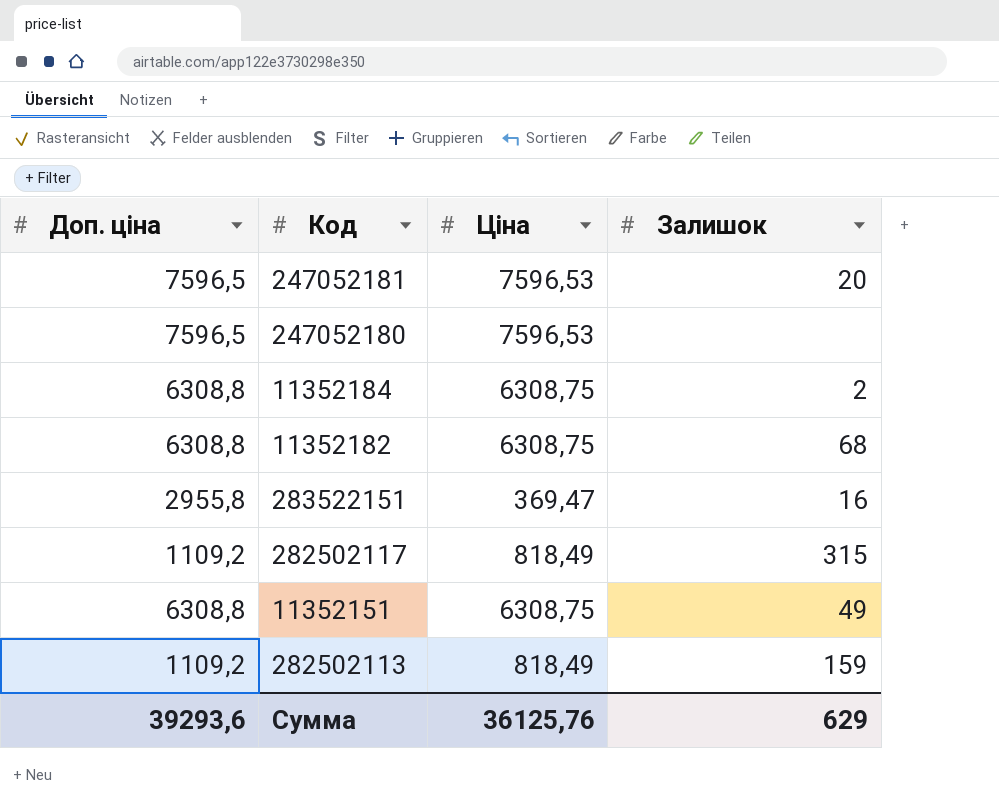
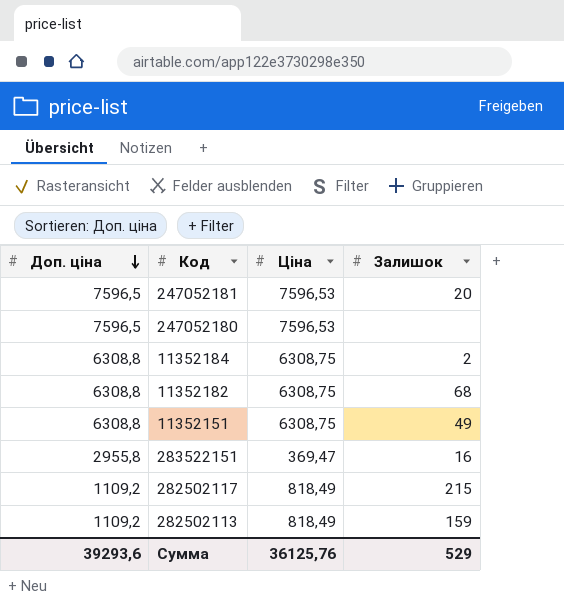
row order: none -> Доп. ціна descending
282502117 | Залишок: 315 -> 215
Сумма | Залишок: 629 -> 529

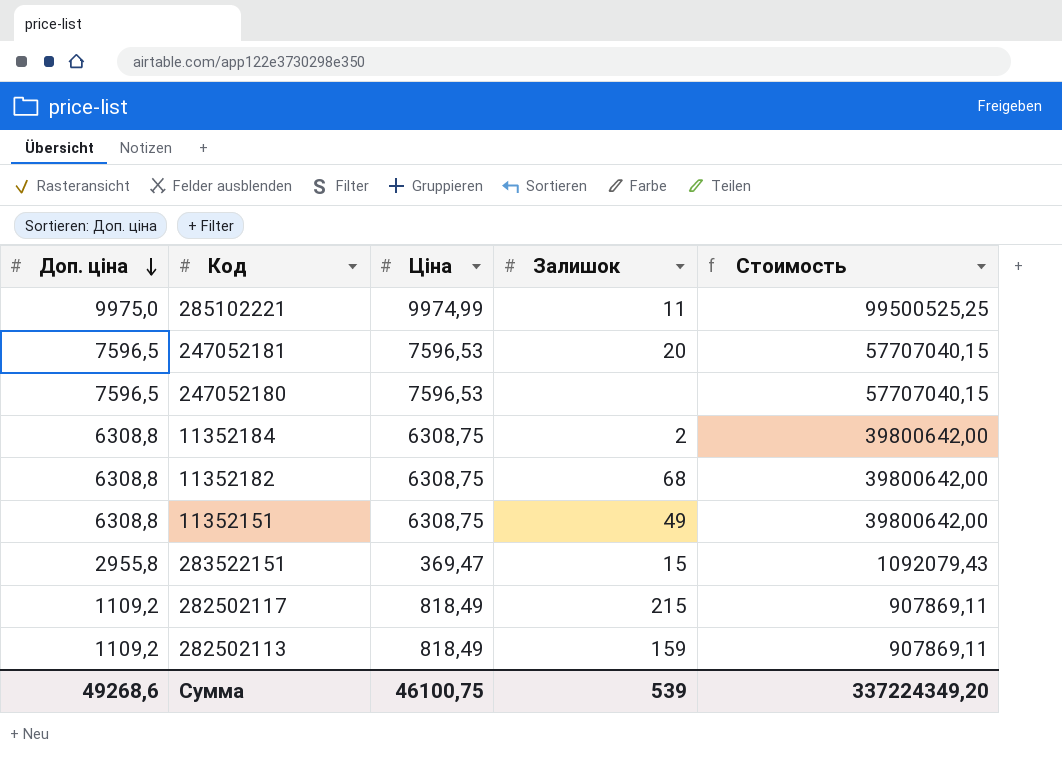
column Стоимость | formula: none -> [Доп. ціна] * [Ціна]
row 285102221: none -> 9975,0 | 9974,99 | 11 | 99500525,25
283522151 | Залишок: 16 -> 15
Сумма | Доп. ціна: 39293,6 -> 49268,6
Сумма | Ціна: 36125,76 -> 46100,75
Сумма | Залишок: 529 -> 539

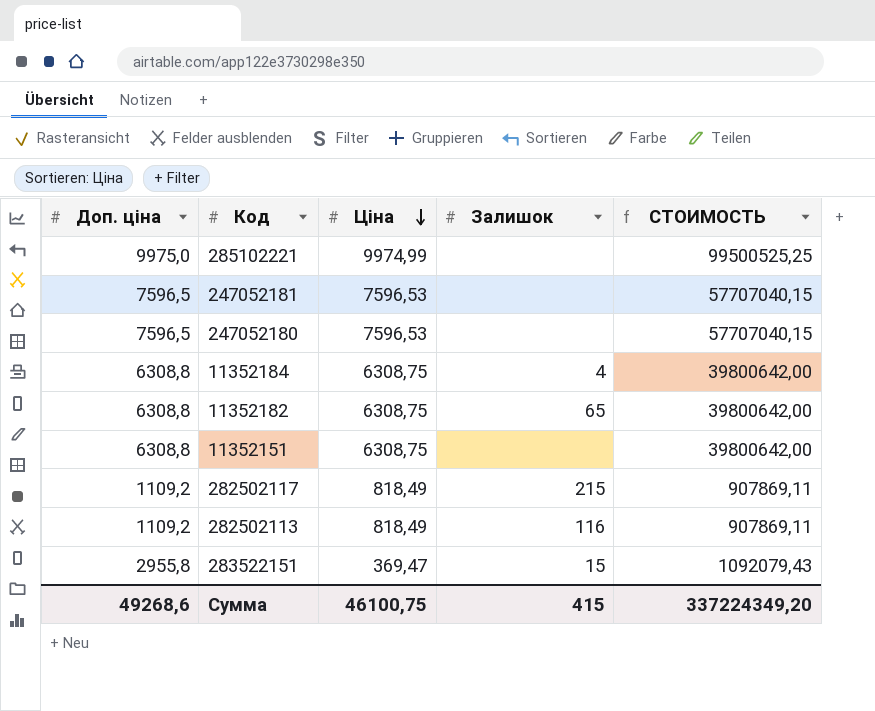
row order: Доп. ціна descending -> Ціна descending
column name: Стоимость -> СТОИМОСТЬ
285102221 | Залишок: 11 -> none
247052181 | Залишок: 20 -> none
11352184 | Залишок: 2 -> 4
11352182 | Залишок: 68 -> 65
11352151 | Залишок: 49 -> none
282502113 | Залишок: 159 -> 116
Сумма | Залишок: 539 -> 415

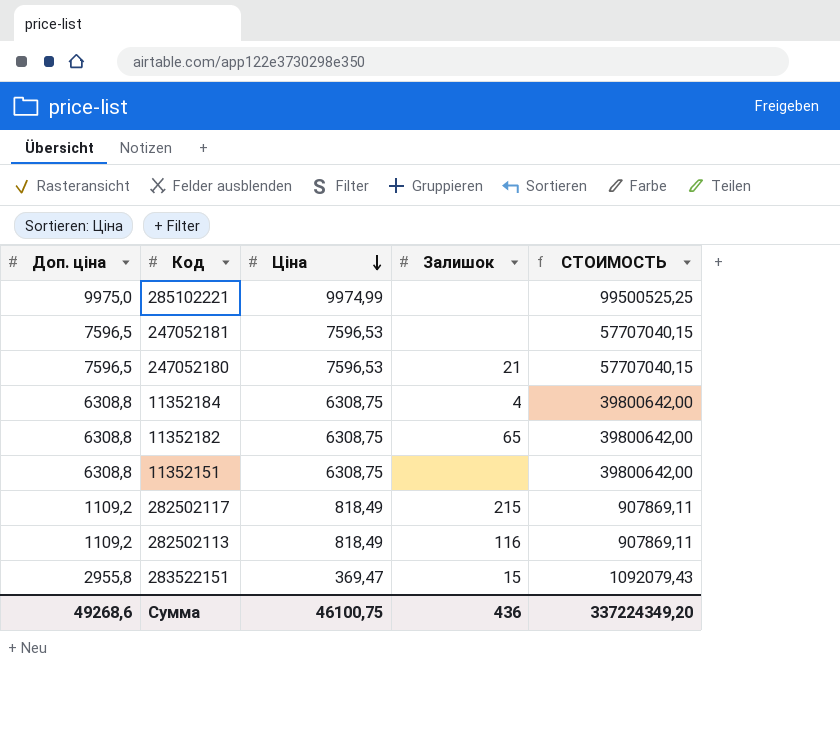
247052180 | Залишок: none -> 21
Сумма | Залишок: 415 -> 436

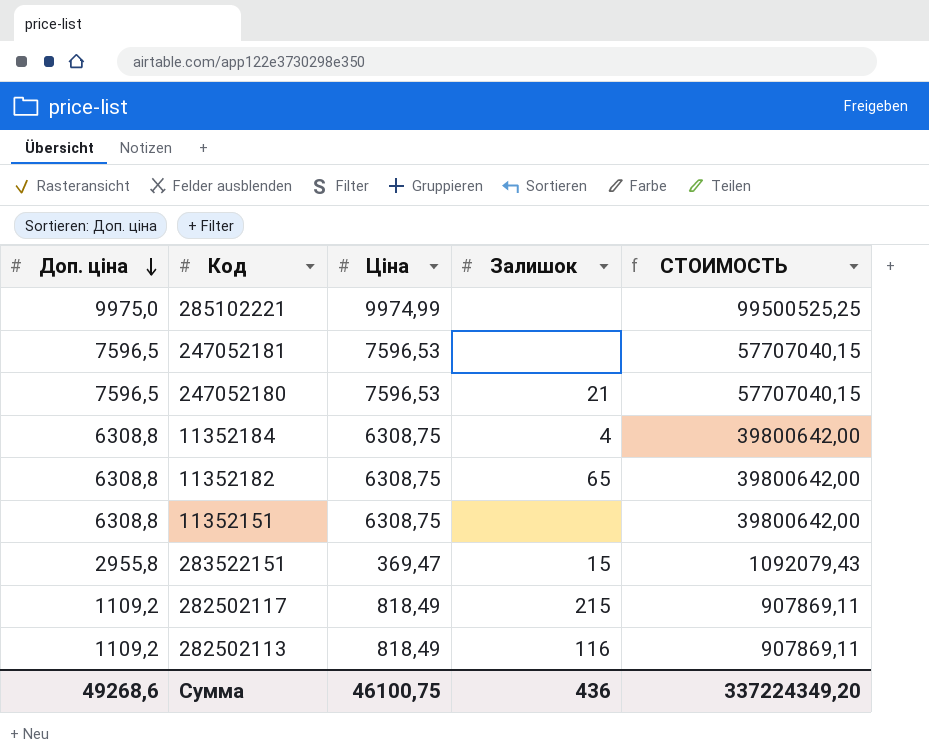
row order: Ціна descending -> Доп. ціна descending

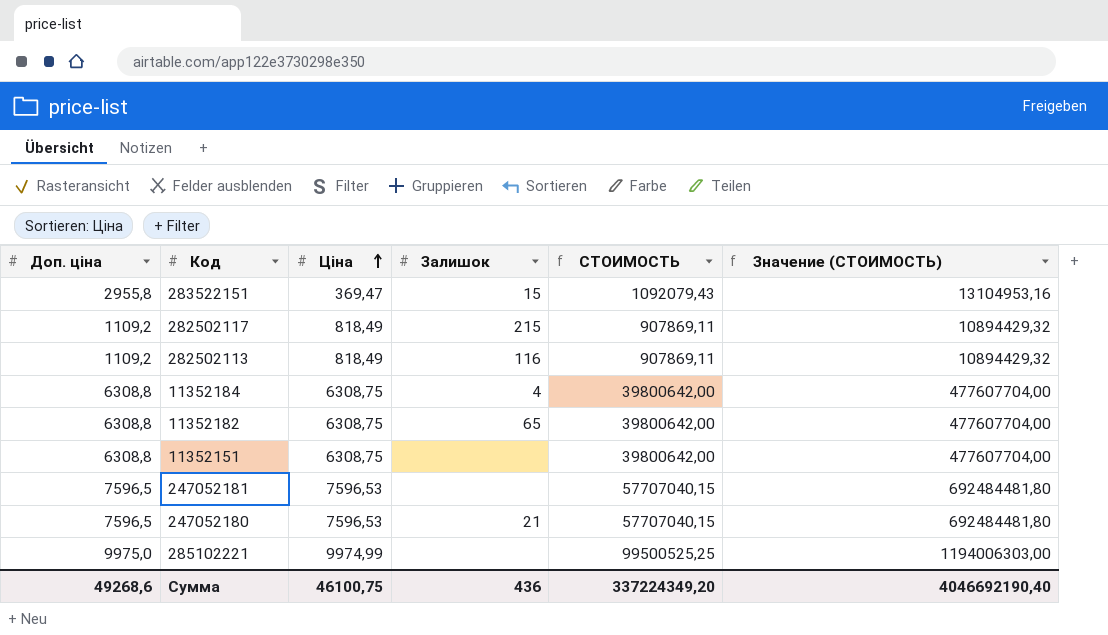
row order: Доп. ціна descending -> Ціна ascending
column Значение (СТОИМОСТЬ) | formula: none -> [СТОИМОСТЬ] * 12

